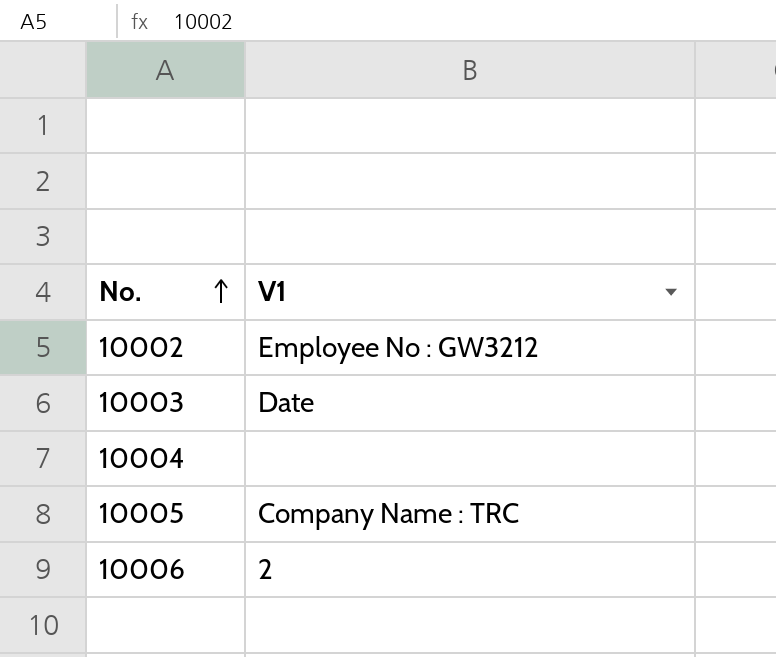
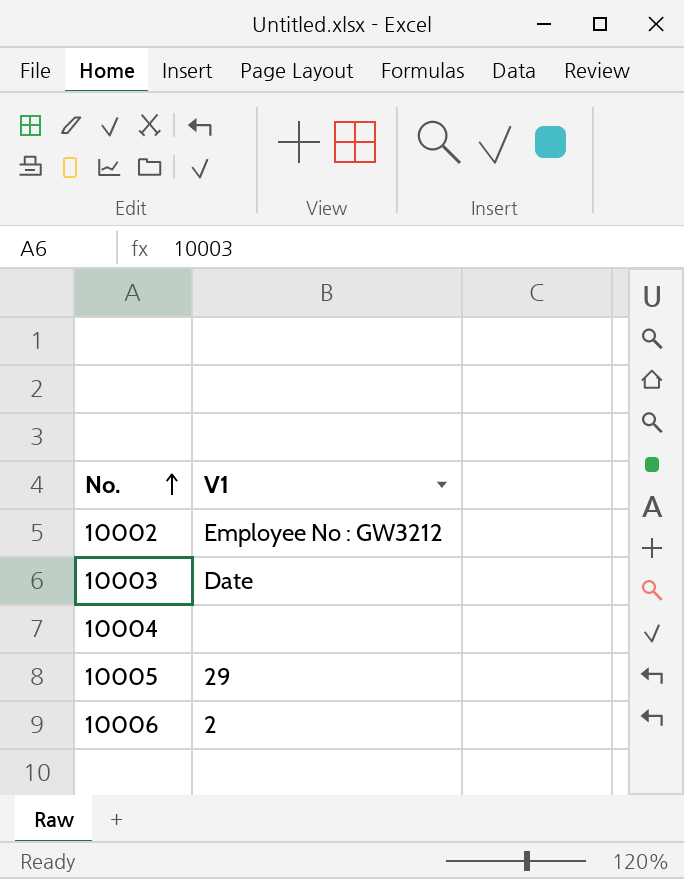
10005 | V1: Company Name : TRC -> 29

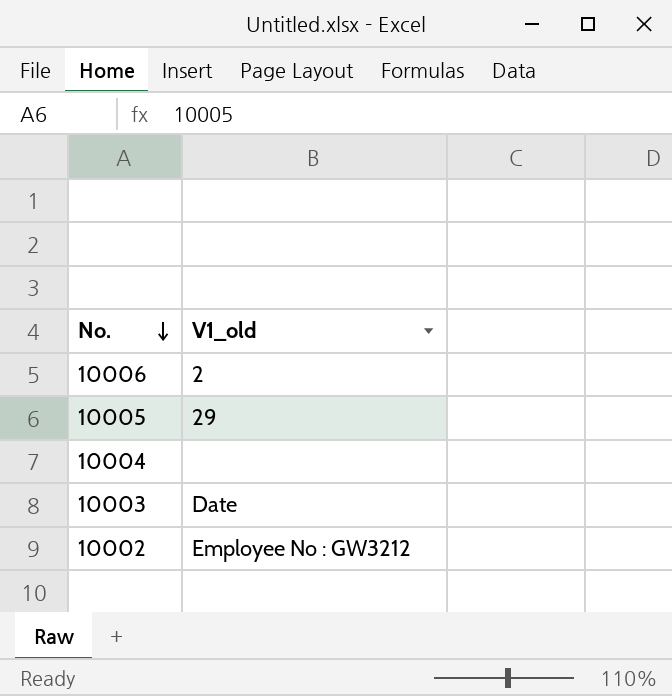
row order: No. ascending -> No. descending
column name: V1 -> V1_old

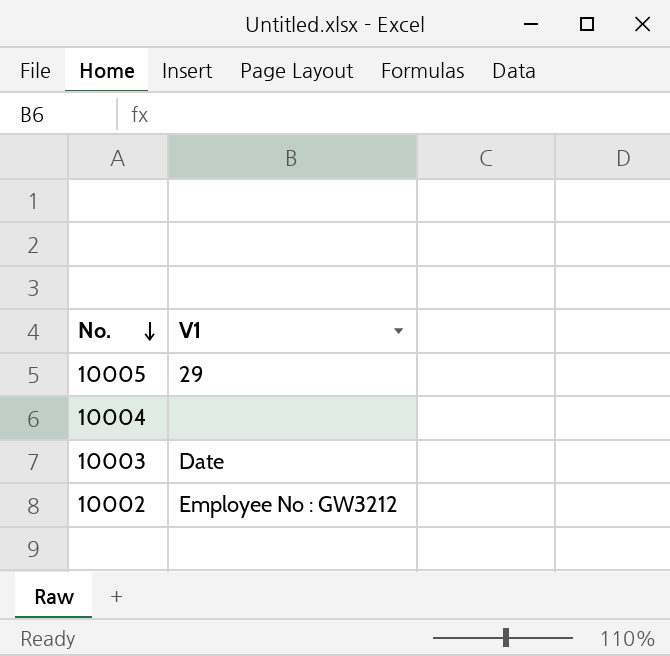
column name: V1_old -> V1
row 10006: 2 -> none

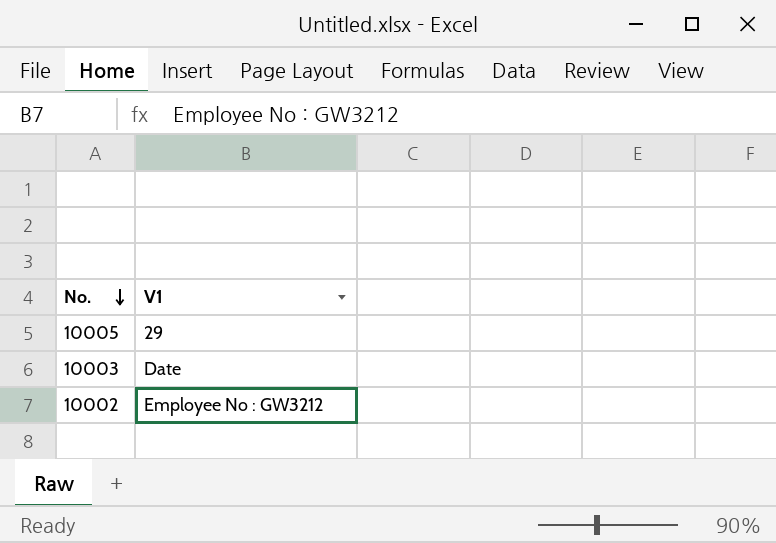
row 10004: none -> none

